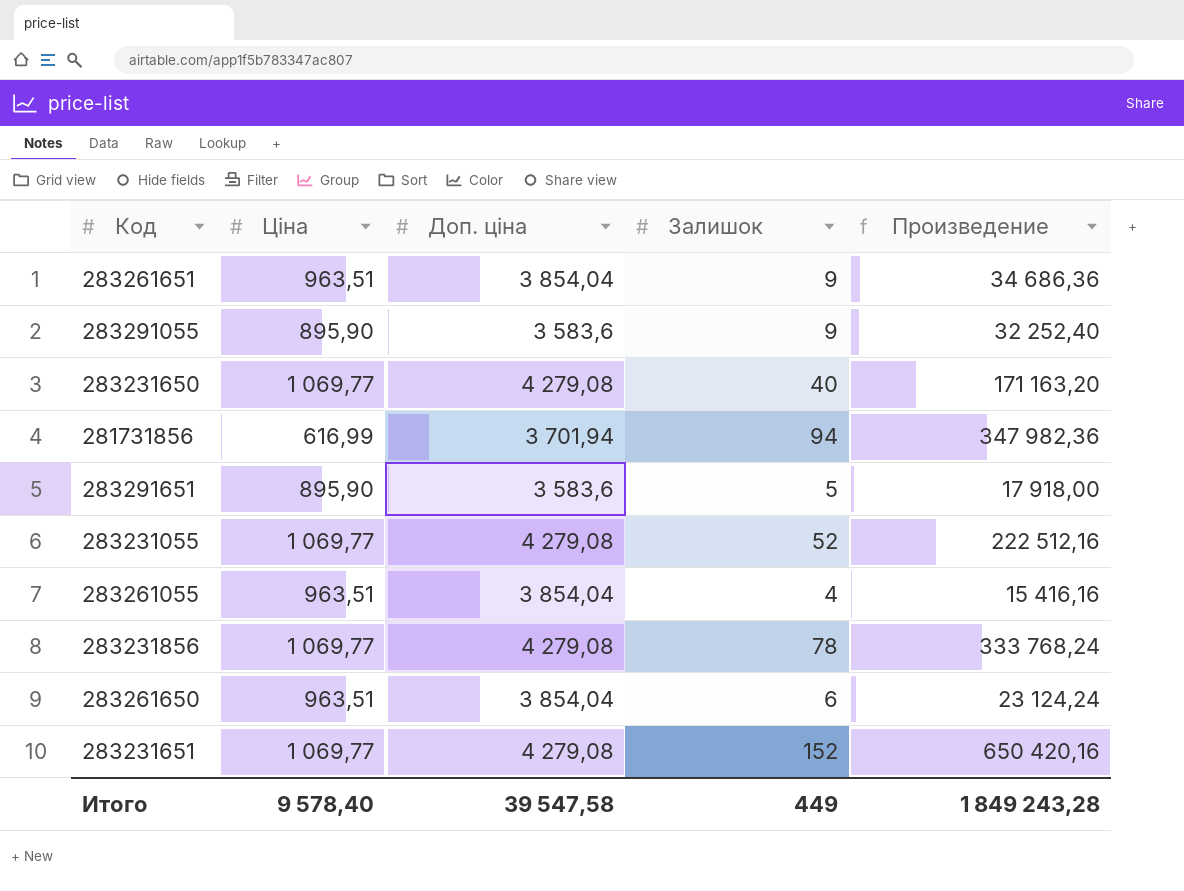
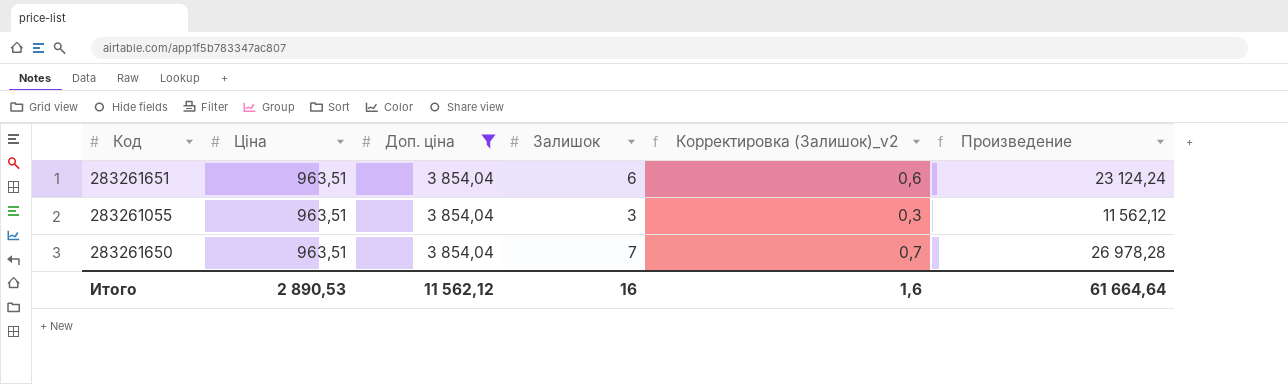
filter: none -> Доп. ціна = 3 854,04
column Корректировка (Залишок)_v2 | formula: none -> [Залишок] * 0,1
283261651 | Залишок: 9 -> 6
283261651 | Произведение: 34 686,36 -> 23 124,24
283261055 | Залишок: 4 -> 3
283261055 | Произведение: 15 416,16 -> 11 562,12
283261650 | Залишок: 6 -> 7
283261650 | Произведение: 23 124,24 -> 26 978,28
Итого | Ціна: 9 578,40 -> 2 890,53
Итого | Доп. ціна: 39 547,58 -> 11 562,12
Итого | Залишок: 449 -> 16
Итого | Произведение: 1 849 243,28 -> 61 664,64

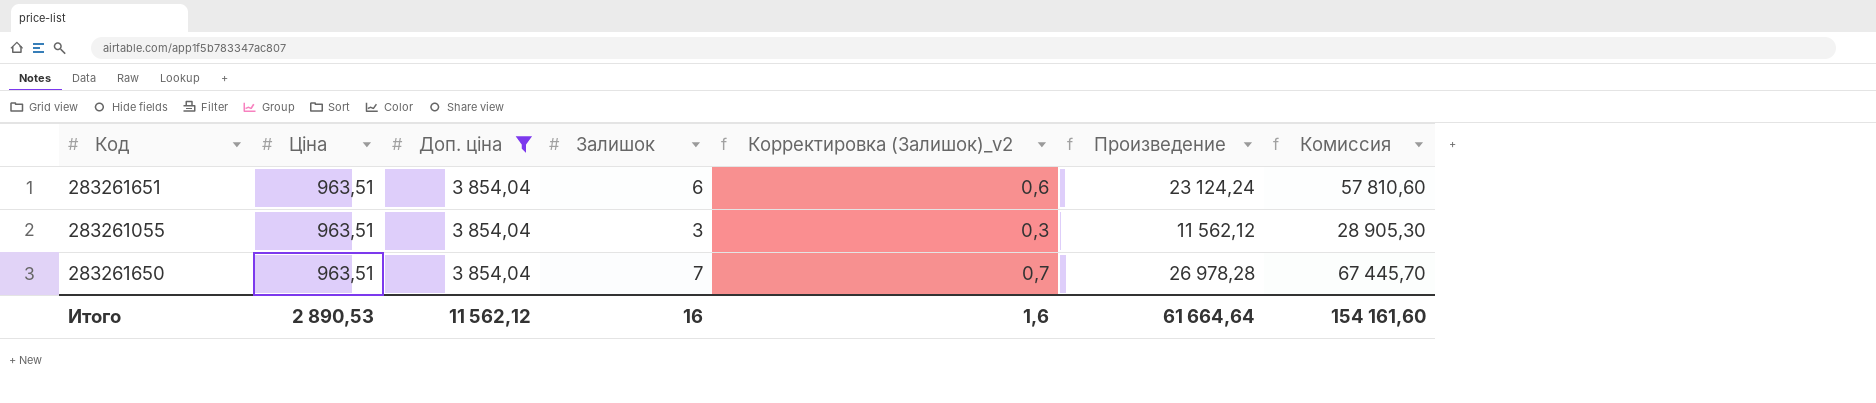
column Комиссия | formula: none -> [Произведение] * 2,5

